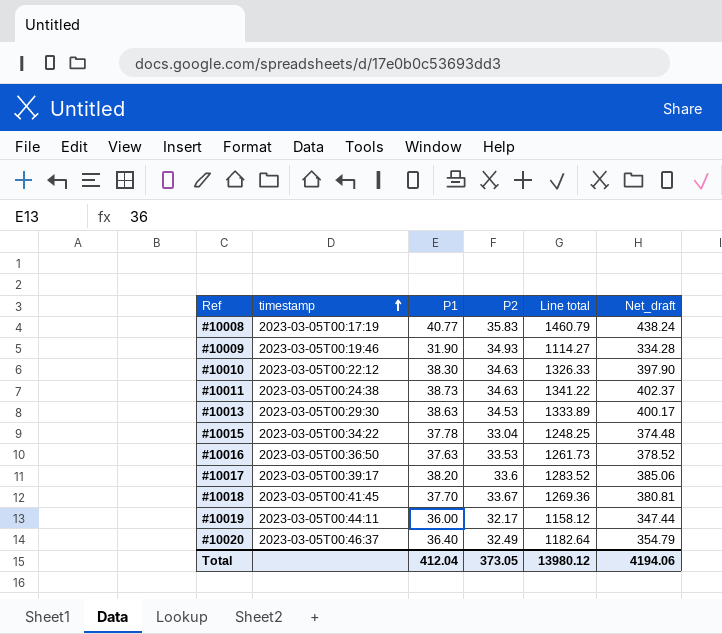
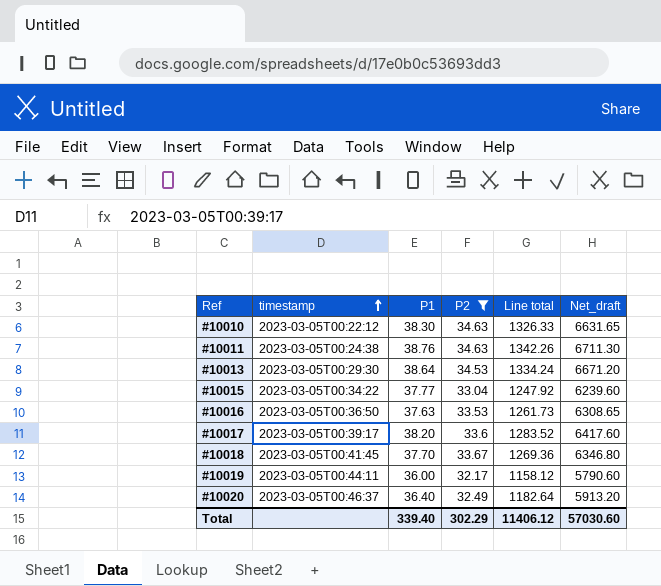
filter: none -> P2 <= 34.63
column Net_draft | formula: [Line total] * 0.3 -> [Line total] * 5
#10011 | P1: 38.73 -> 38.76
#10011 | Line total: 1341.22 -> 1342.26
#10013 | P1: 38.63 -> 38.64
#10013 | Line total: 1333.89 -> 1334.24
#10015 | P1: 37.78 -> 37.77
#10015 | Line total: 1248.25 -> 1247.92
Total | P1: 412.04 -> 339.40
Total | P2: 373.05 -> 302.29
Total | Line total: 13980.12 -> 11406.12
Total | Net_draft: 4194.06 -> 57030.60

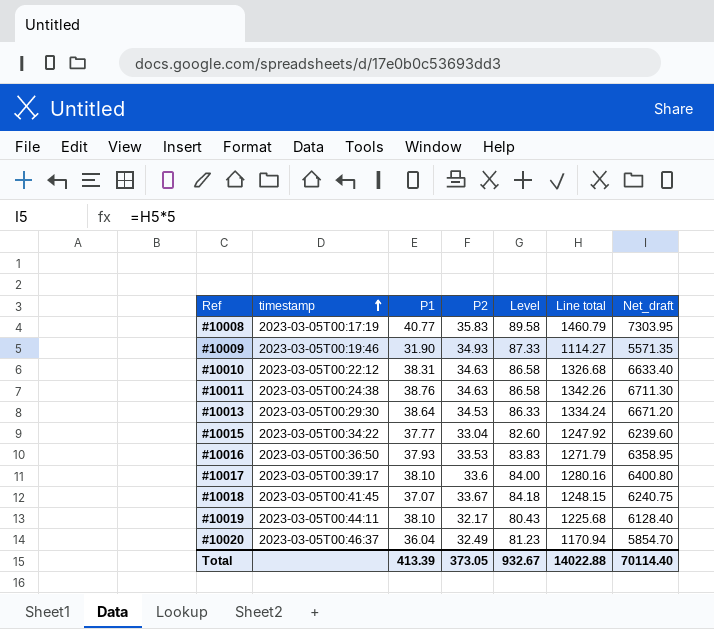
filter: P2 <= 34.63 -> none
column Level | formula: none -> [P2] * 2.5
#10010 | P1: 38.30 -> 38.31
#10010 | Line total: 1326.33 -> 1326.68
#10010 | Net_draft: 6631.65 -> 6633.40
#10016 | P1: 37.63 -> 37.93
#10016 | Line total: 1261.73 -> 1271.79
#10016 | Net_draft: 6308.65 -> 6358.95
#10017 | P1: 38.20 -> 38.10
#10017 | Line total: 1283.52 -> 1280.16
#10017 | Net_draft: 6417.60 -> 6400.80
#10018 | P1: 37.70 -> 37.07
#10018 | Line total: 1269.36 -> 1248.15
#10018 | Net_draft: 6346.80 -> 6240.75
#10019 | P1: 36.00 -> 38.10
#10019 | Line total: 1158.12 -> 1225.68
#10019 | Net_draft: 5790.60 -> 6128.40
#10020 | P1: 36.40 -> 36.04
#10020 | Line total: 1182.64 -> 1170.94
#10020 | Net_draft: 5913.20 -> 5854.70
Total | P1: 339.40 -> 413.39
Total | P2: 302.29 -> 373.05
Total | Line total: 11406.12 -> 14022.88
Total | Net_draft: 57030.60 -> 70114.40

